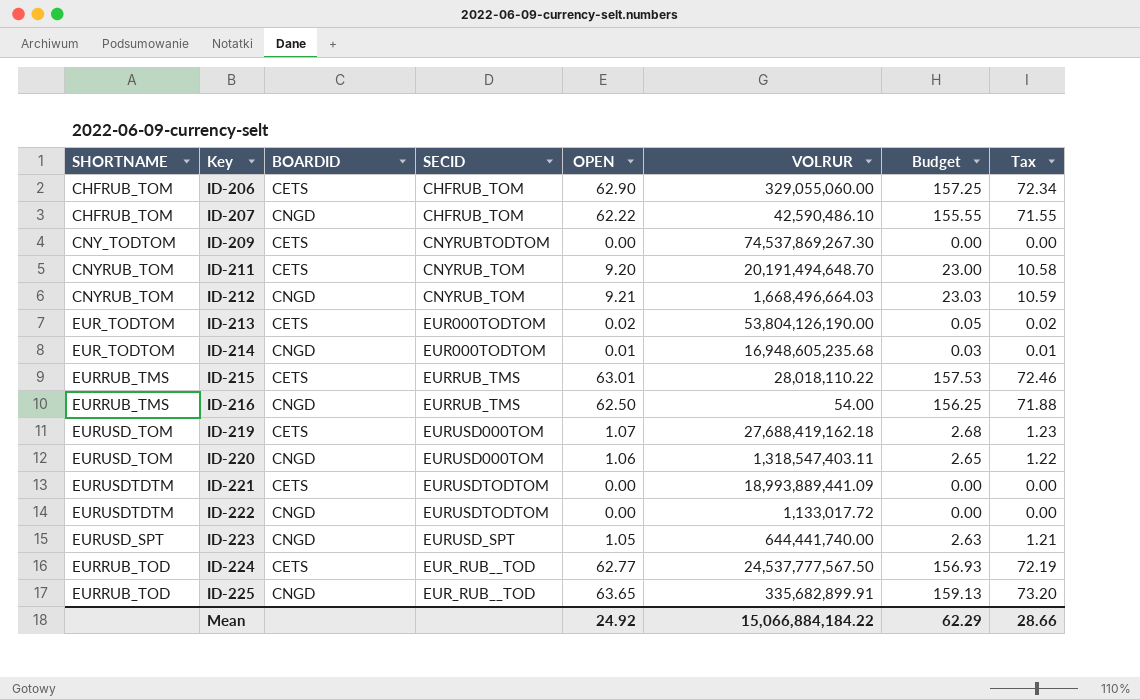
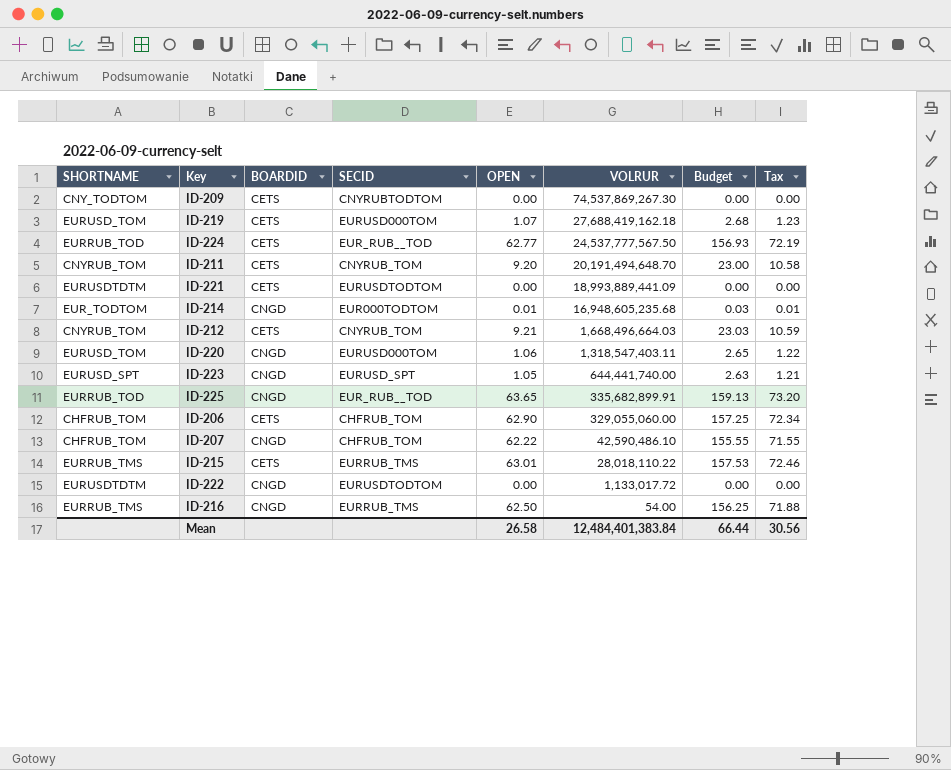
row order: Key ascending -> VOLRUR descending
row ID-213: EUR_TODTOM | CETS | EUR000TODTOM | 0.02 | 53,804,126,190.00 | 0.05 | 0.02 -> none
ID-212 | BOARDID: CNGD -> CETS
Mean | OPEN: 24.92 -> 26.58
Mean | VOLRUR: 15,066,884,184.22 -> 12,484,401,383.84
Mean | Budget: 62.29 -> 66.44
Mean | Tax: 28.66 -> 30.56

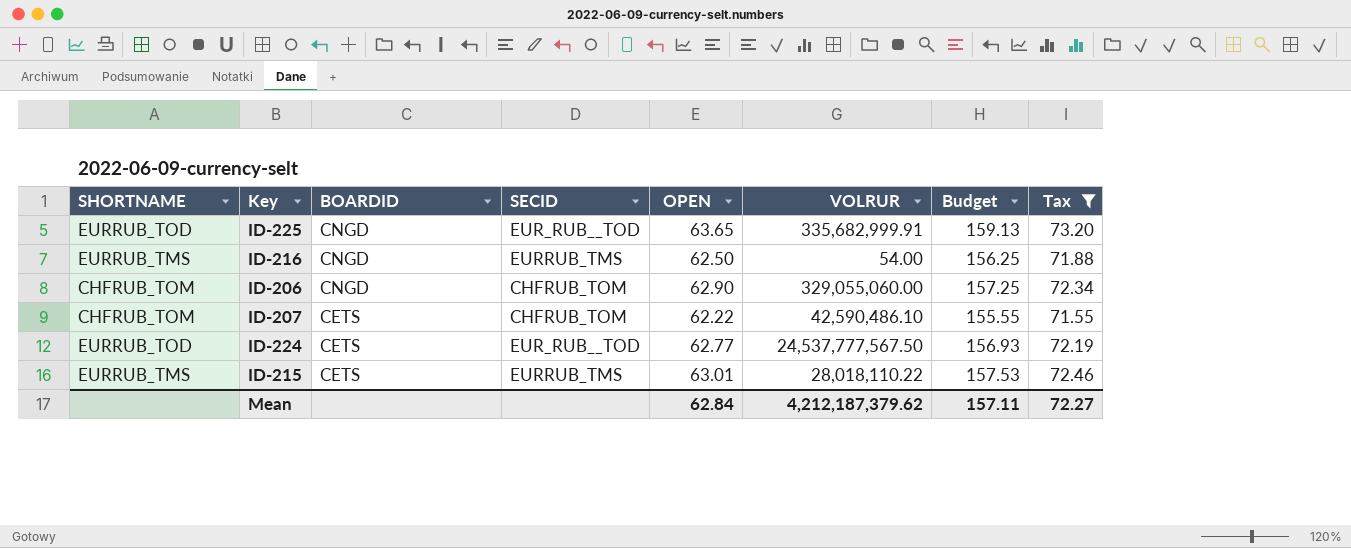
filter: none -> Tax >= 71.55
row order: VOLRUR descending -> BOARDID descending
ID-225 | VOLRUR: 335,682,899.91 -> 335,682,999.91
ID-206 | BOARDID: CETS -> CNGD
ID-207 | BOARDID: CNGD -> CETS
Mean | OPEN: 26.58 -> 62.84
Mean | VOLRUR: 12,484,401,383.84 -> 4,212,187,379.62
Mean | Budget: 66.44 -> 157.11
Mean | Tax: 30.56 -> 72.27

